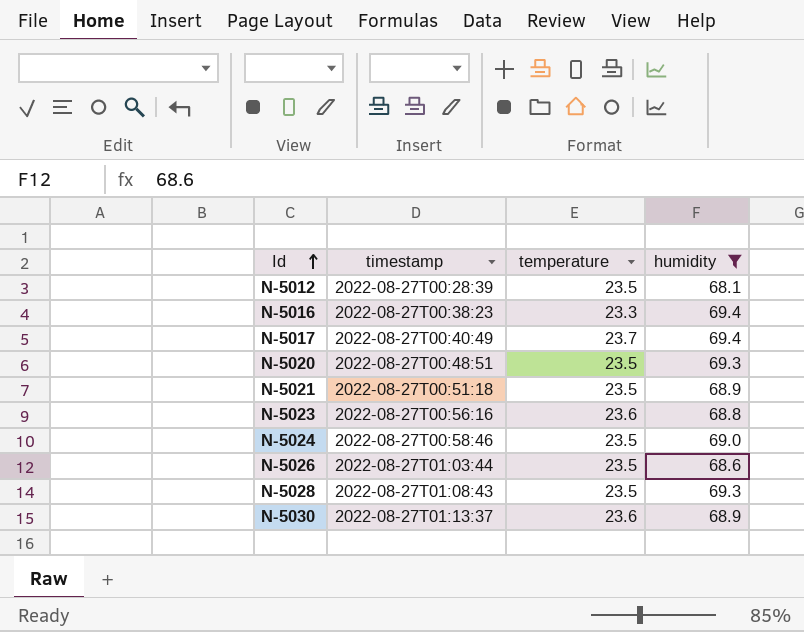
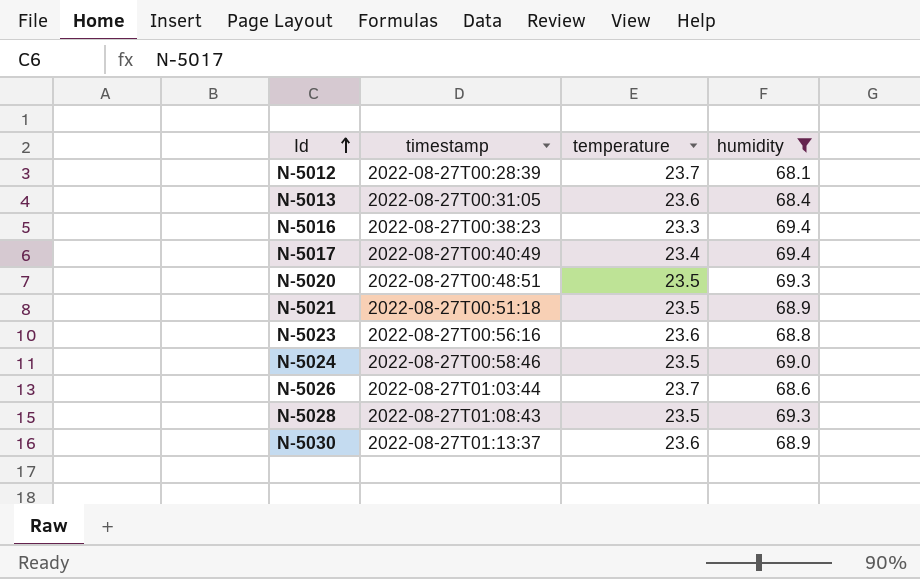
N-5012 | temperature: 23.5 -> 23.7
row N-5013: none -> 2022-08-27T00:31:05 | 23.6 | 68.4
N-5017 | temperature: 23.7 -> 23.4
N-5026 | temperature: 23.5 -> 23.7

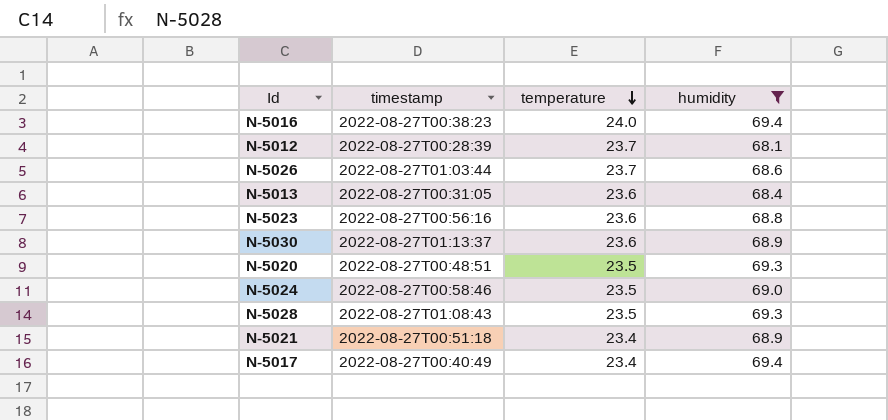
row order: Id ascending -> temperature descending
N-5016 | temperature: 23.3 -> 24.0
N-5021 | temperature: 23.5 -> 23.4

